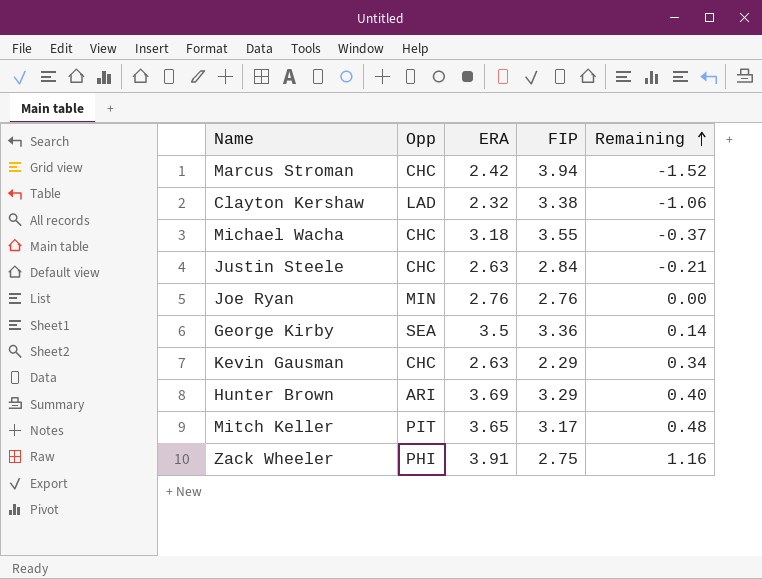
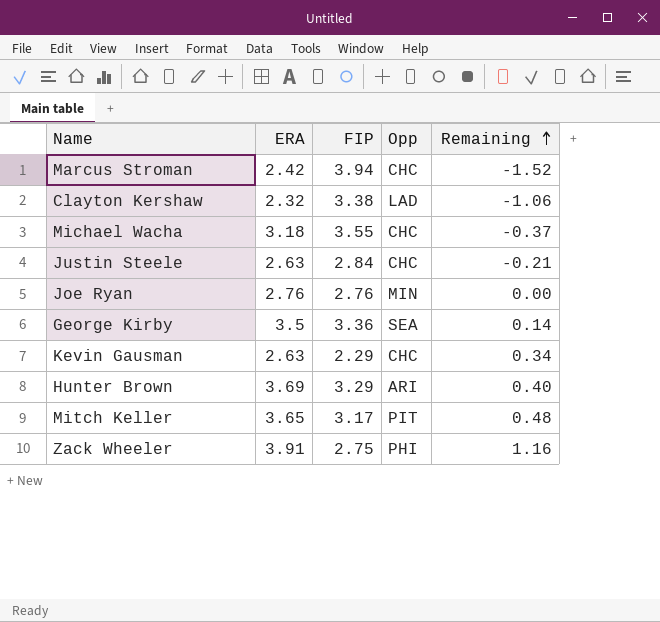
column Opp | position: 2 -> 4

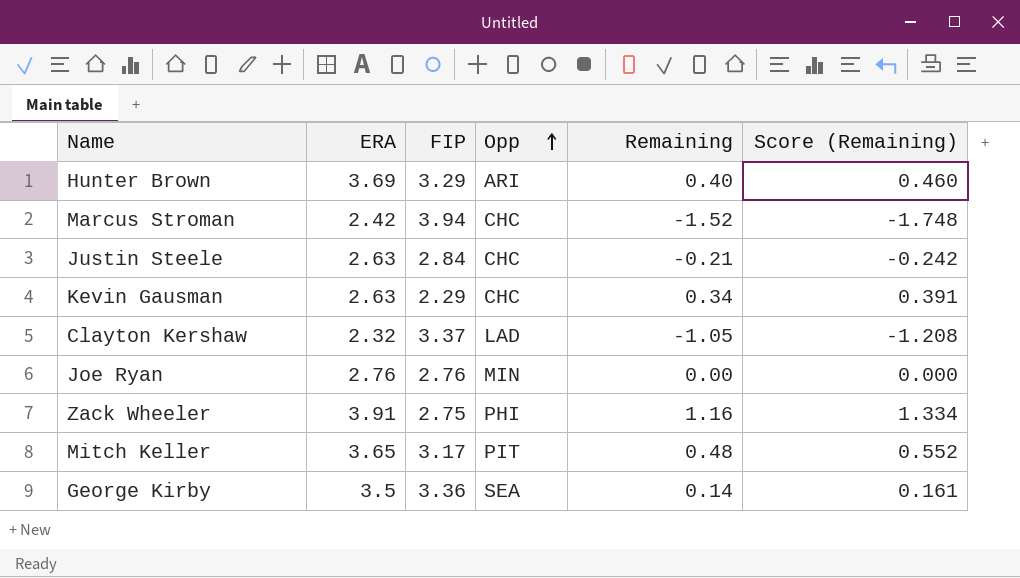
row order: Remaining ascending -> Opp ascending
column Score (Remaining) | formula: none -> [Remaining] * 1.15
row Michael Wacha: 3.18 | 3.55 | CHC | -0.37 -> none
Clayton Kershaw | FIP: 3.38 -> 3.37
Clayton Kershaw | Remaining: -1.06 -> -1.05

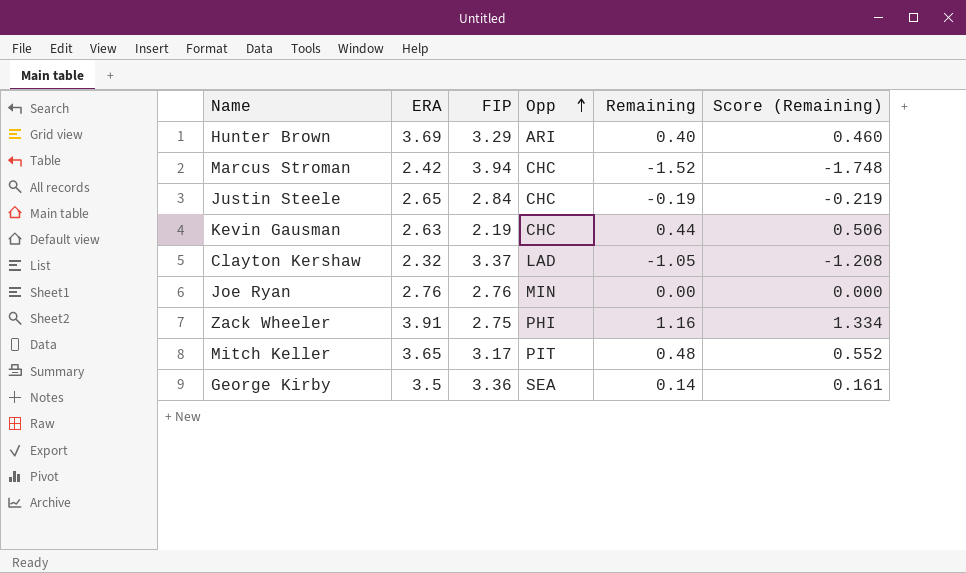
Justin Steele | ERA: 2.63 -> 2.65
Justin Steele | Remaining: -0.21 -> -0.19
Justin Steele | Score (Remaining): -0.242 -> -0.219
Kevin Gausman | FIP: 2.29 -> 2.19
Kevin Gausman | Remaining: 0.34 -> 0.44
Kevin Gausman | Score (Remaining): 0.391 -> 0.506

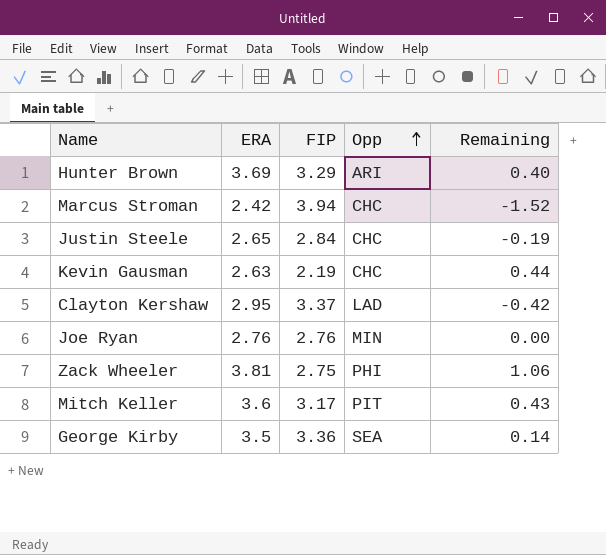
column Score (Remaining) | formula: [Remaining] * 1.15 -> none
Clayton Kershaw | ERA: 2.32 -> 2.95
Clayton Kershaw | Remaining: -1.05 -> -0.42
Zack Wheeler | ERA: 3.91 -> 3.81
Zack Wheeler | Remaining: 1.16 -> 1.06
Mitch Keller | ERA: 3.65 -> 3.6
Mitch Keller | Remaining: 0.48 -> 0.43

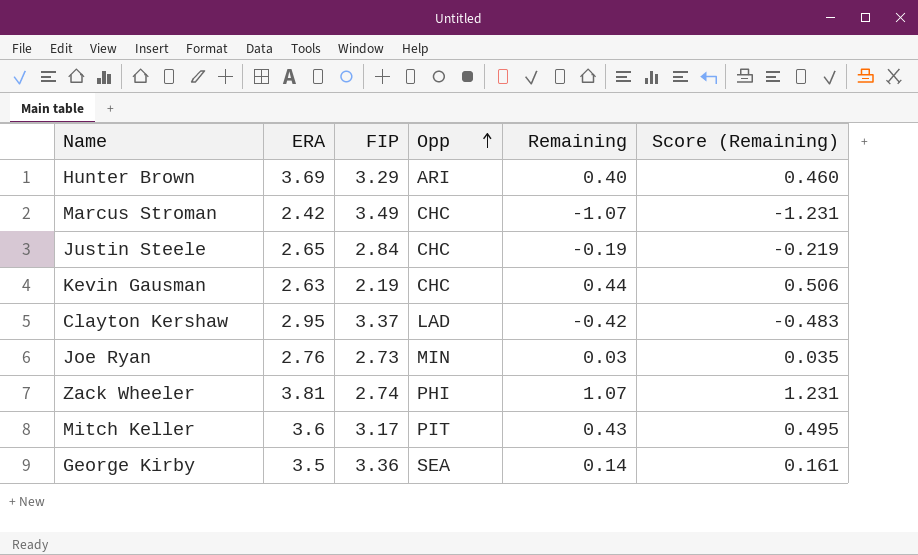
column Score (Remaining) | formula: none -> [Remaining] * 1.15
Marcus Stroman | FIP: 3.94 -> 3.49
Marcus Stroman | Remaining: -1.52 -> -1.07
Joe Ryan | FIP: 2.76 -> 2.73
Joe Ryan | Remaining: 0.00 -> 0.03
Zack Wheeler | FIP: 2.75 -> 2.74
Zack Wheeler | Remaining: 1.06 -> 1.07

